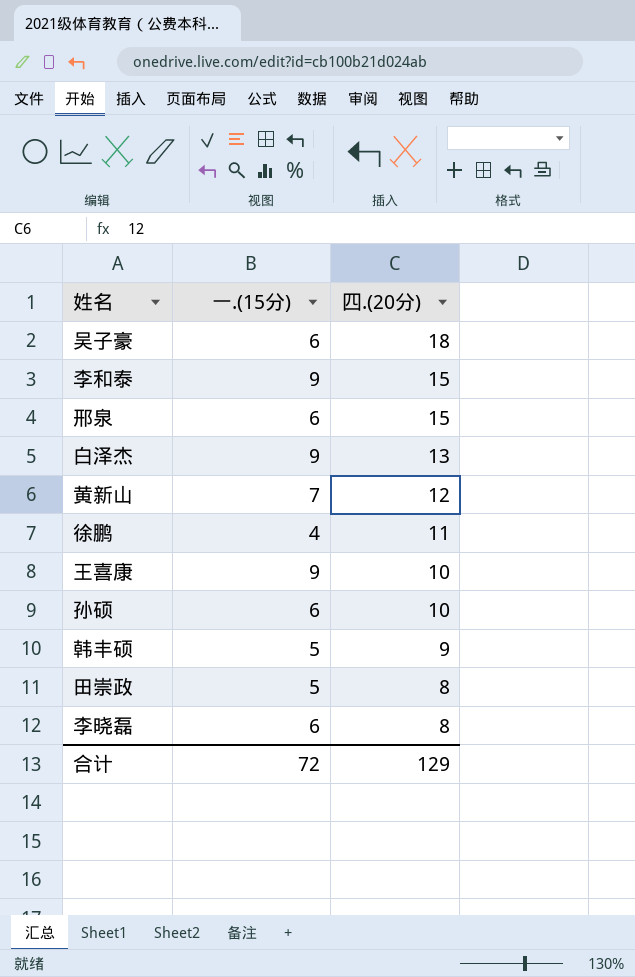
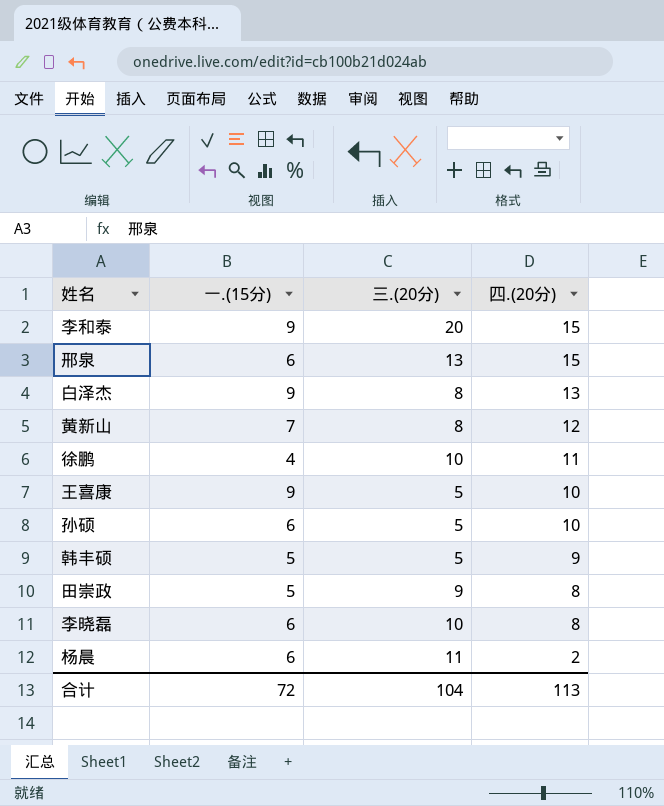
column 三.(20分) | position: none -> 3
row 吴子豪: 6 | 18 -> none
row 杨晨: none -> 6 | 11 | 2
合计 | 四.(20分): 129 -> 113

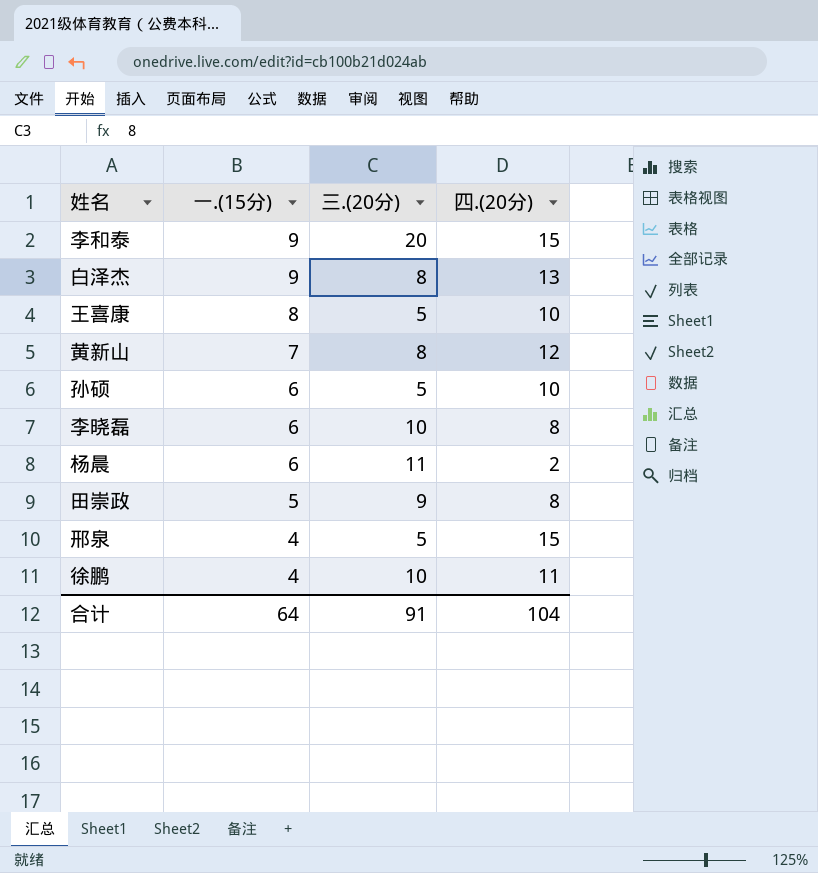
row order: 四.(20分) descending -> 一.(15分) descending
row 韩丰硕: 5 | 5 | 9 -> none
王喜康 | 一.(15分): 9 -> 8
邢泉 | 一.(15分): 6 -> 4
邢泉 | 三.(20分): 13 -> 5
合计 | 一.(15分): 72 -> 64
合计 | 三.(20分): 104 -> 91
合计 | 四.(20分): 113 -> 104

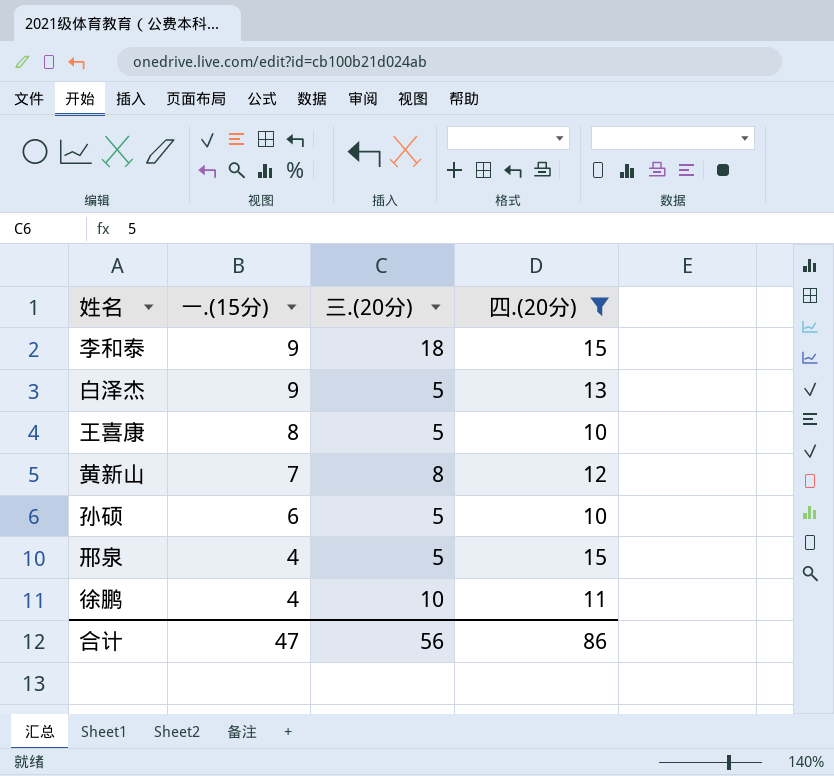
filter: none -> 四.(20分) >= 10
李和泰 | 三.(20分): 20 -> 18
白泽杰 | 三.(20分): 8 -> 5
合计 | 一.(15分): 64 -> 47
合计 | 三.(20分): 91 -> 56
合计 | 四.(20分): 104 -> 86

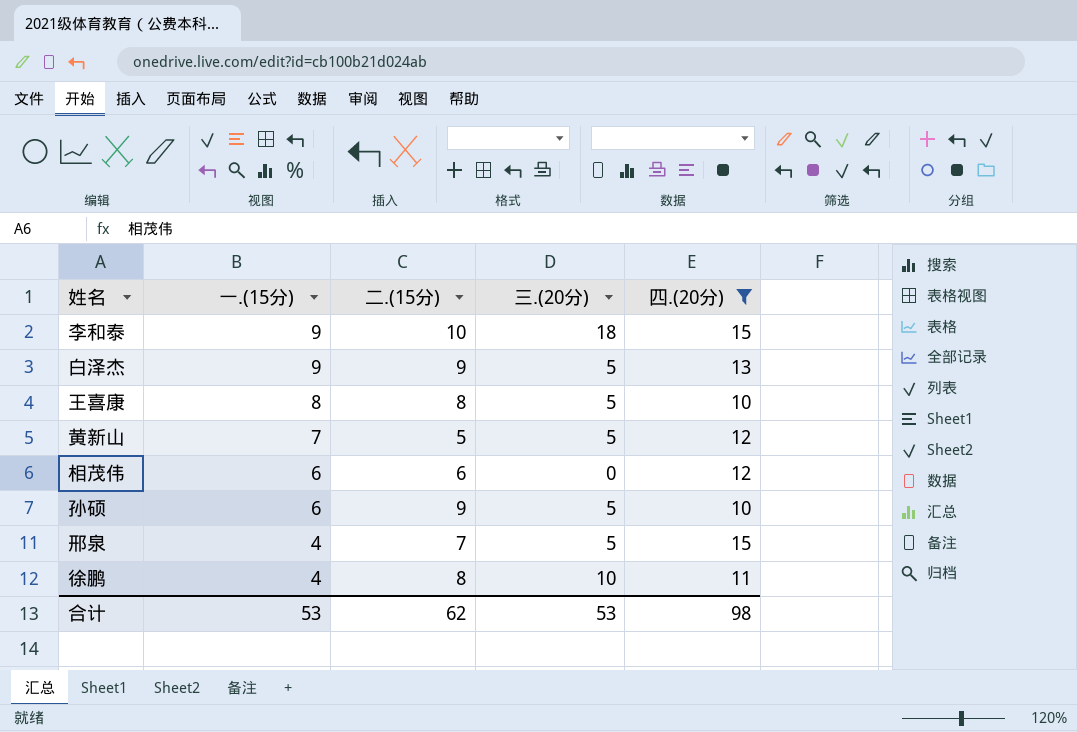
column 二.(15分) | position: none -> 3
黄新山 | 三.(20分): 8 -> 5
row 相茂伟: none -> 6 | 6 | 0 | 12
合计 | 一.(15分): 47 -> 53
合计 | 三.(20分): 56 -> 53
合计 | 四.(20分): 86 -> 98

